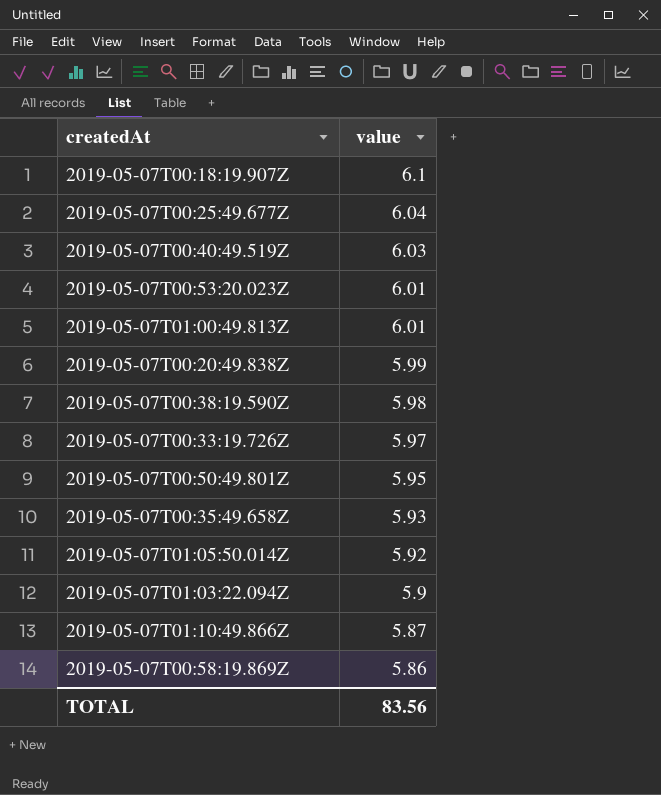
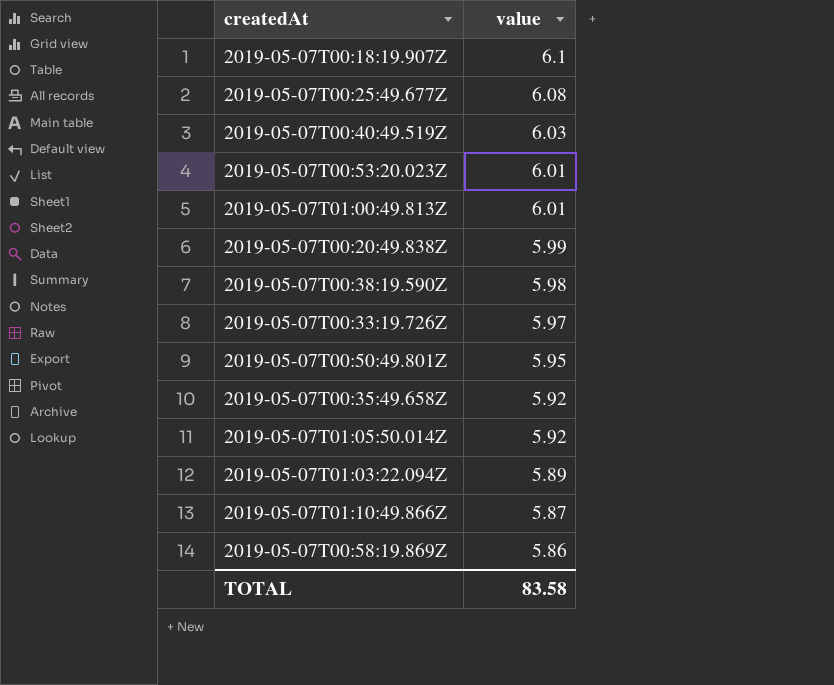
2019-05-07T00:25:49.677Z | value: 6.04 -> 6.08
2019-05-07T00:35:49.658Z | value: 5.93 -> 5.92
2019-05-07T01:03:22.094Z | value: 5.9 -> 5.89
TOTAL | value: 83.56 -> 83.58

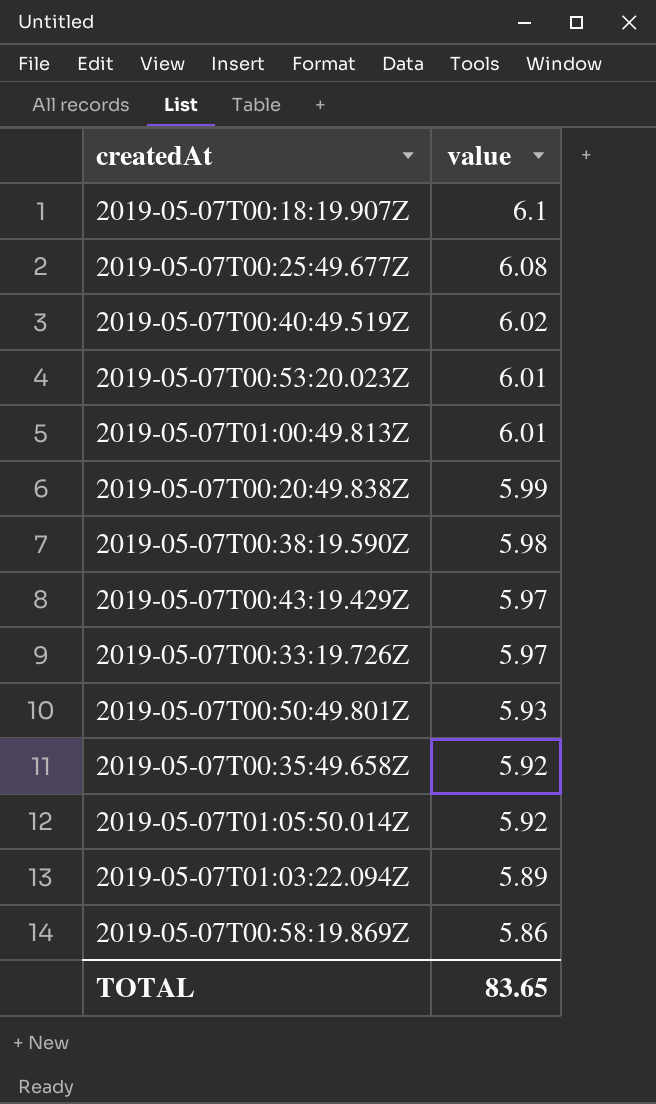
row 2019-05-07T01:10:49.866Z: 5.87 -> none
2019-05-07T00:40:49.519Z | value: 6.03 -> 6.02
row 2019-05-07T00:43:19.429Z: none -> 5.97
2019-05-07T00:50:49.801Z | value: 5.95 -> 5.93
TOTAL | value: 83.58 -> 83.65

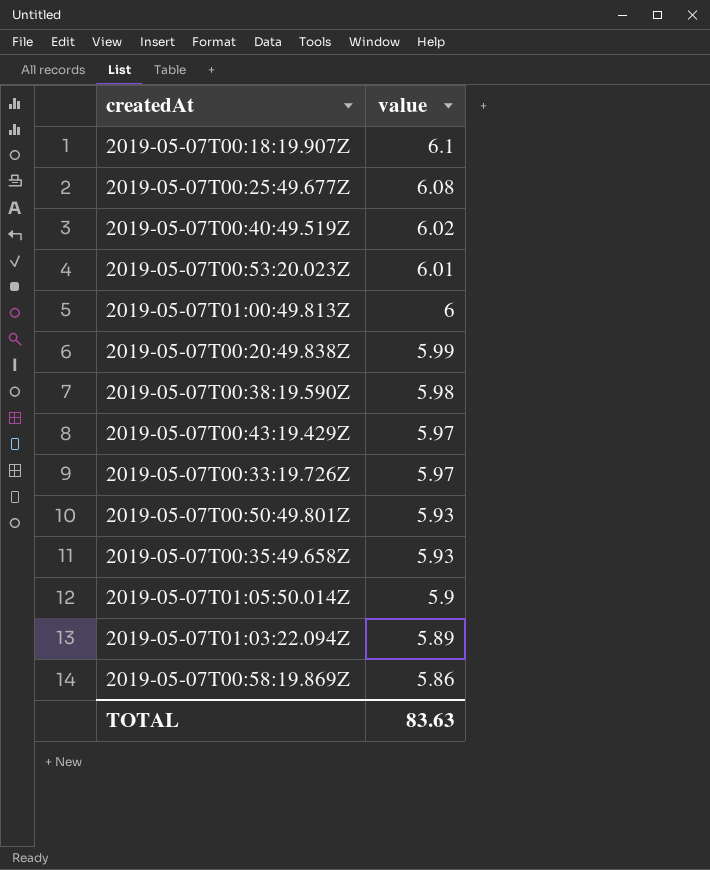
2019-05-07T01:00:49.813Z | value: 6.01 -> 6
2019-05-07T00:35:49.658Z | value: 5.92 -> 5.93
2019-05-07T01:05:50.014Z | value: 5.92 -> 5.9
TOTAL | value: 83.65 -> 83.63

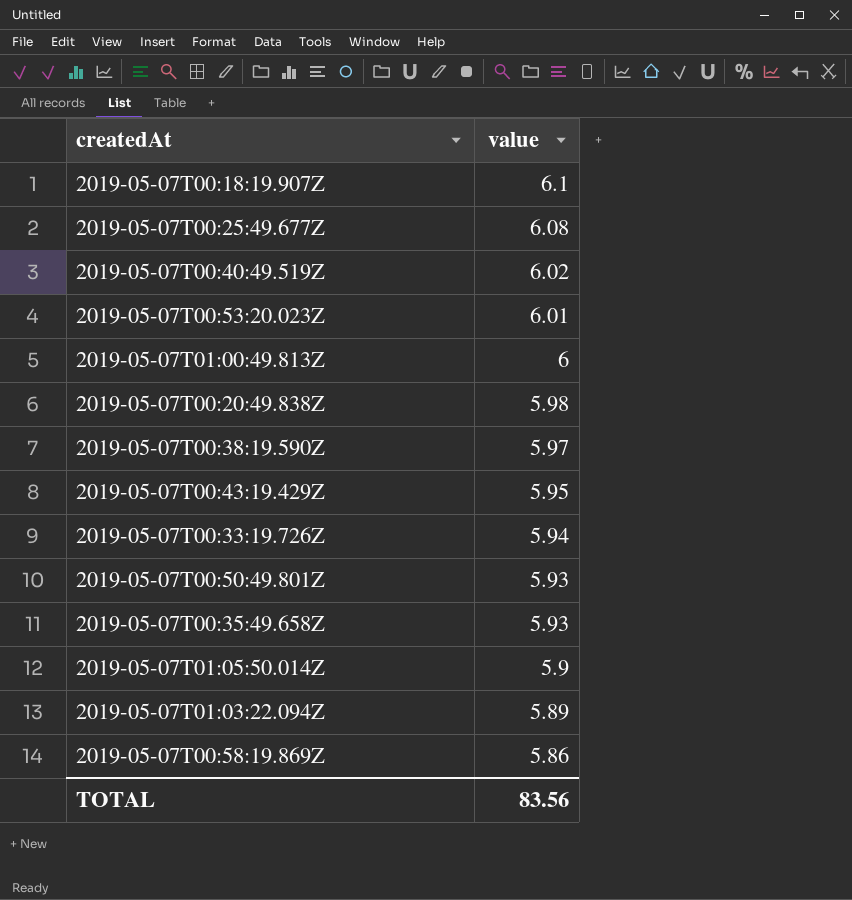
2019-05-07T00:20:49.838Z | value: 5.99 -> 5.98
2019-05-07T00:38:19.590Z | value: 5.98 -> 5.97
2019-05-07T00:43:19.429Z | value: 5.97 -> 5.95
2019-05-07T00:33:19.726Z | value: 5.97 -> 5.94
TOTAL | value: 83.63 -> 83.56

